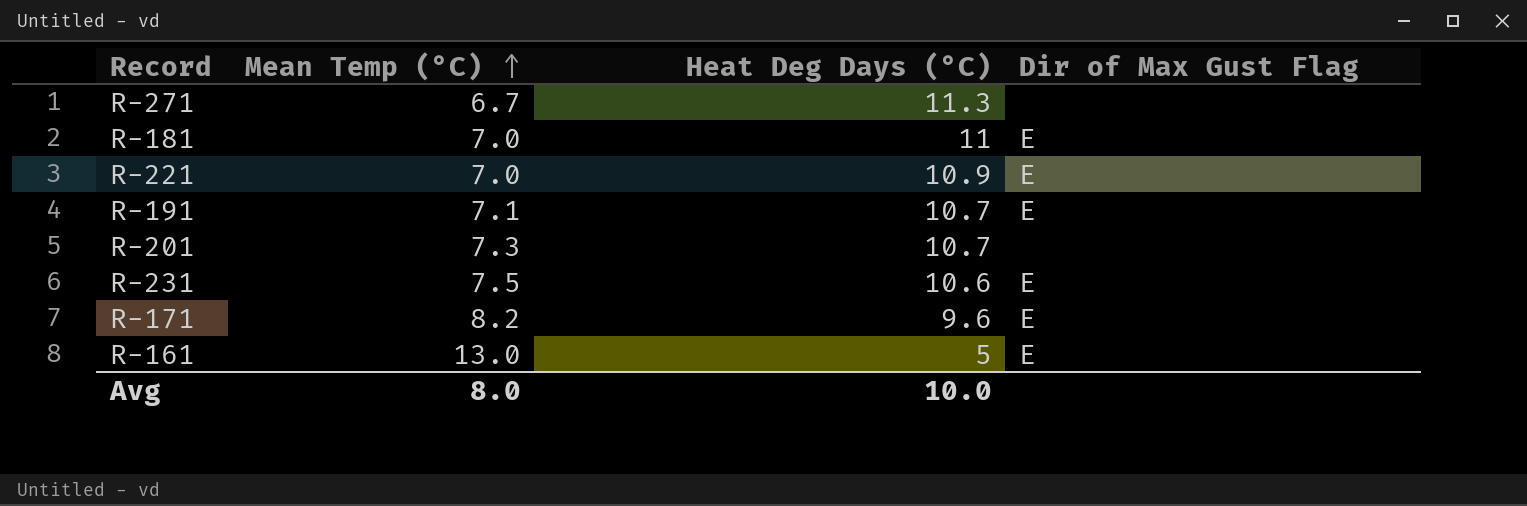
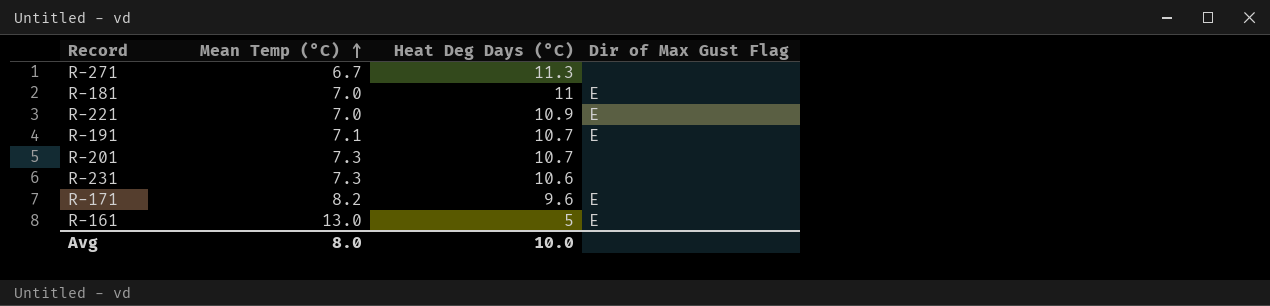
R-231 | Mean Temp (°C): 7.5 -> 7.3
R-231 | Dir of Max Gust Flag: E -> none

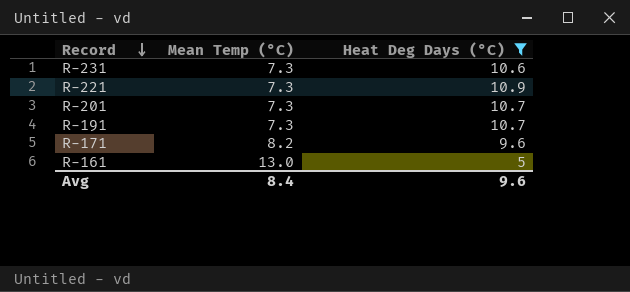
filter: none -> Heat Deg Days (°C) <= 10.9
row order: Mean Temp (°C) ascending -> Record descending
column Dir of Max Gust Flag | position: 4 -> none
R-221 | Mean Temp (°C): 7.0 -> 7.3
R-191 | Mean Temp (°C): 7.1 -> 7.3
Avg | Mean Temp (°C): 8.0 -> 8.4
Avg | Heat Deg Days (°C): 10.0 -> 9.6

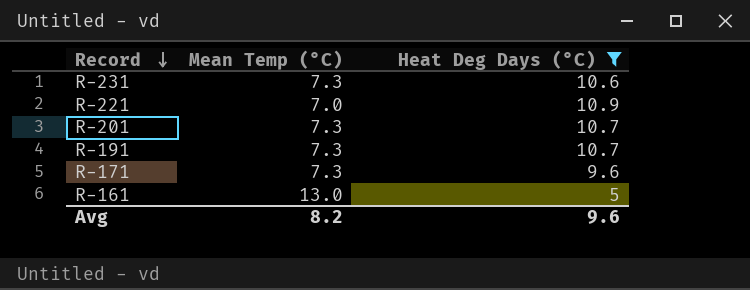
R-221 | Mean Temp (°C): 7.3 -> 7.0
R-171 | Mean Temp (°C): 8.2 -> 7.3
Avg | Mean Temp (°C): 8.4 -> 8.2

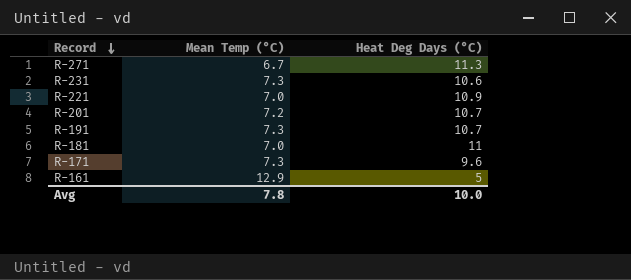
filter: Heat Deg Days (°C) <= 10.9 -> none
R-201 | Mean Temp (°C): 7.3 -> 7.2
R-161 | Mean Temp (°C): 13.0 -> 12.9
Avg | Mean Temp (°C): 8.2 -> 7.8
Avg | Heat Deg Days (°C): 9.6 -> 10.0

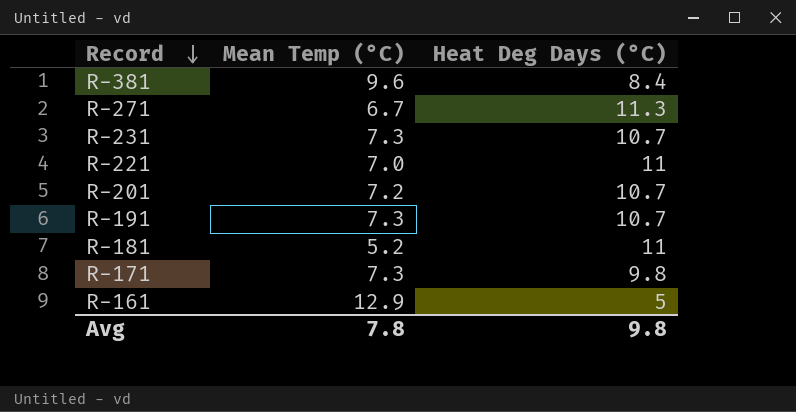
row R-381: none -> 9.6 | 8.4
R-231 | Heat Deg Days (°C): 10.6 -> 10.7
R-221 | Heat Deg Days (°C): 10.9 -> 11
R-181 | Mean Temp (°C): 7.0 -> 5.2
R-171 | Heat Deg Days (°C): 9.6 -> 9.8
Avg | Heat Deg Days (°C): 10.0 -> 9.8

